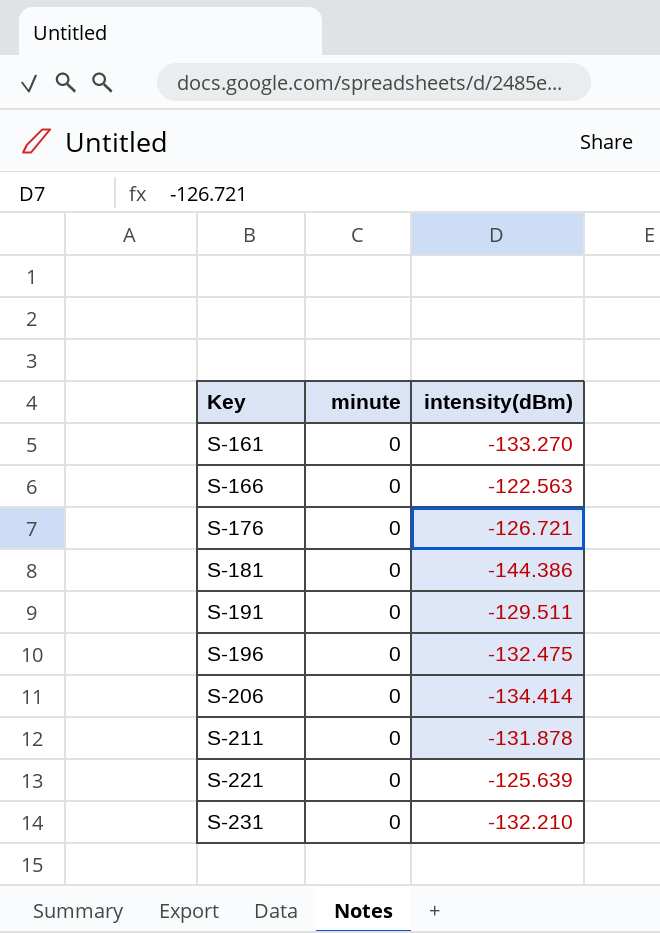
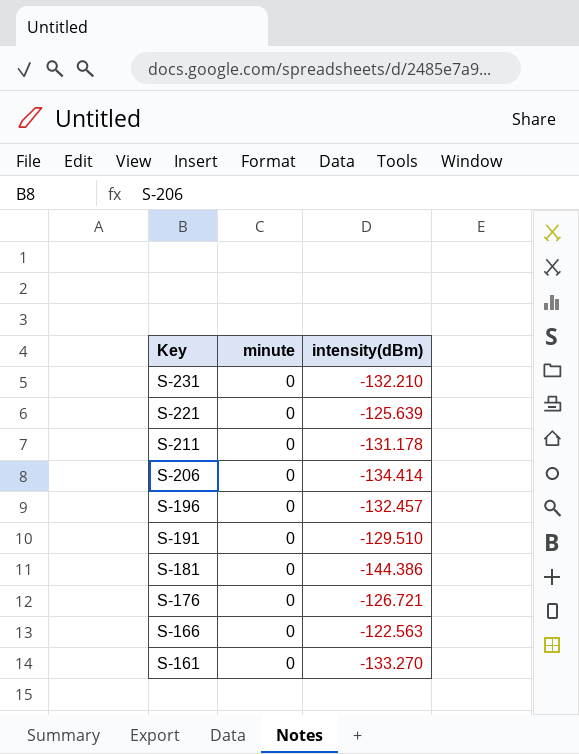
row order: Key ascending -> Key descending
S-211 | intensity(dBm): -131.878 -> -131.178
S-196 | intensity(dBm): -132.475 -> -132.457
S-191 | intensity(dBm): -129.511 -> -129.510

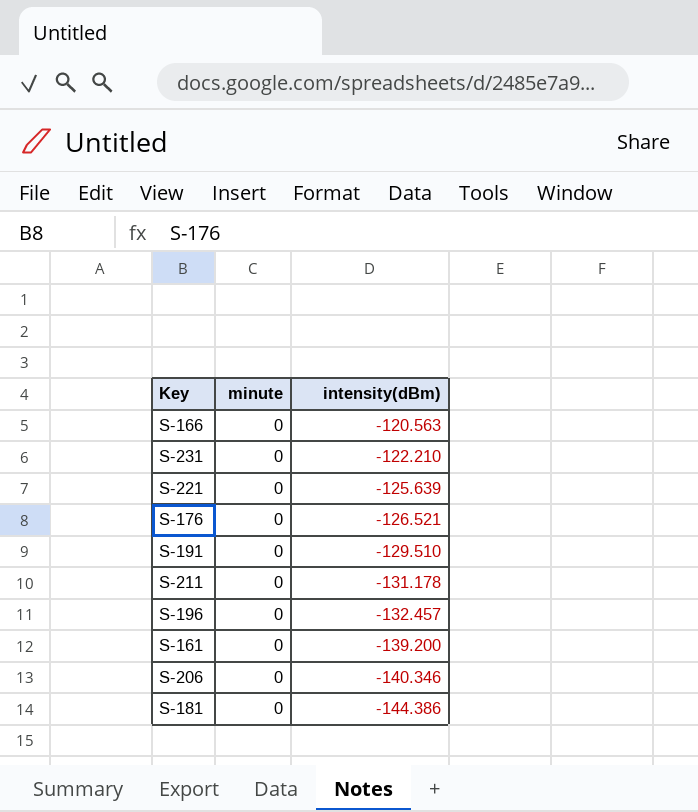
row order: Key descending -> intensity(dBm) descending
S-166 | intensity(dBm): -122.563 -> -120.563
S-231 | intensity(dBm): -132.210 -> -122.210
S-176 | intensity(dBm): -126.721 -> -126.521
S-161 | intensity(dBm): -133.270 -> -139.200
S-206 | intensity(dBm): -134.414 -> -140.346

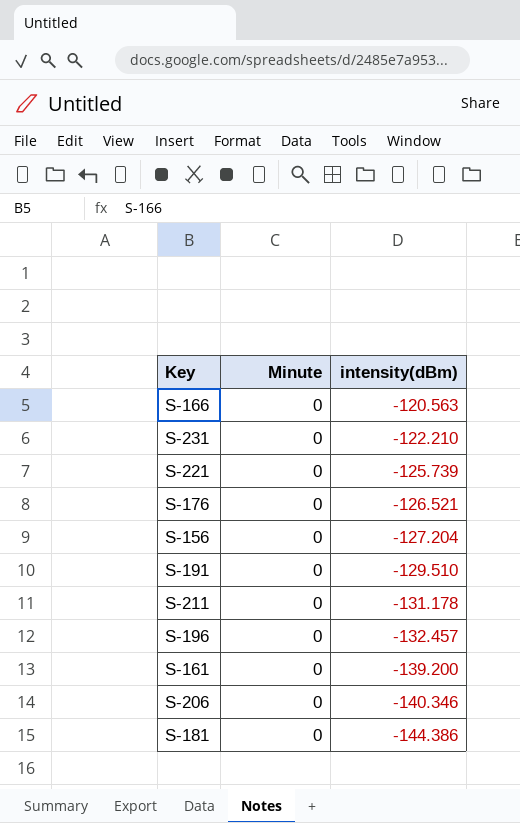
column name: minute -> Minute
S-221 | intensity(dBm): -125.639 -> -125.739
row S-156: none -> 0 | -127.204

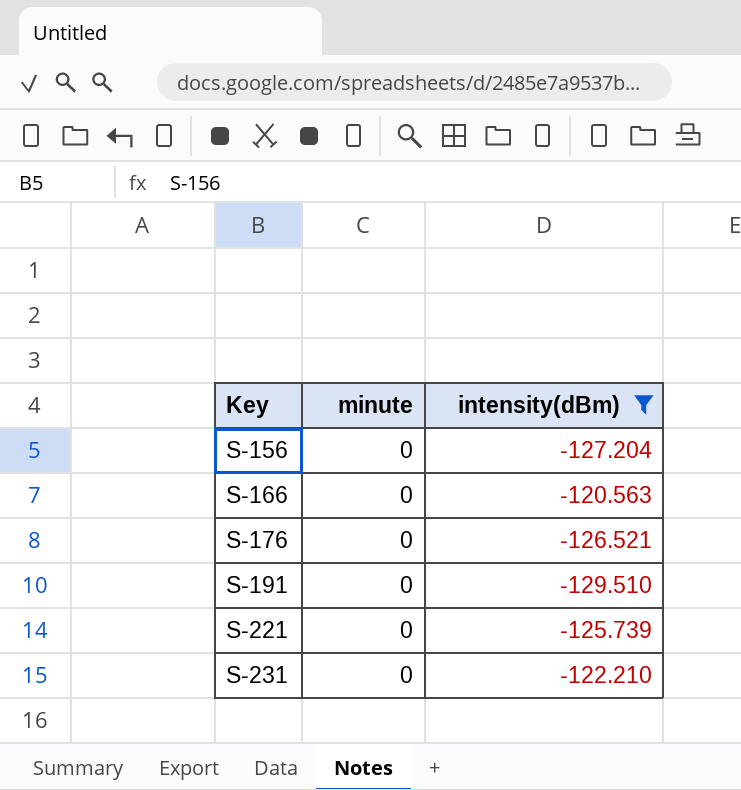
filter: none -> intensity(dBm) >= -129.510
row order: intensity(dBm) descending -> Key ascending
column name: Minute -> minute

